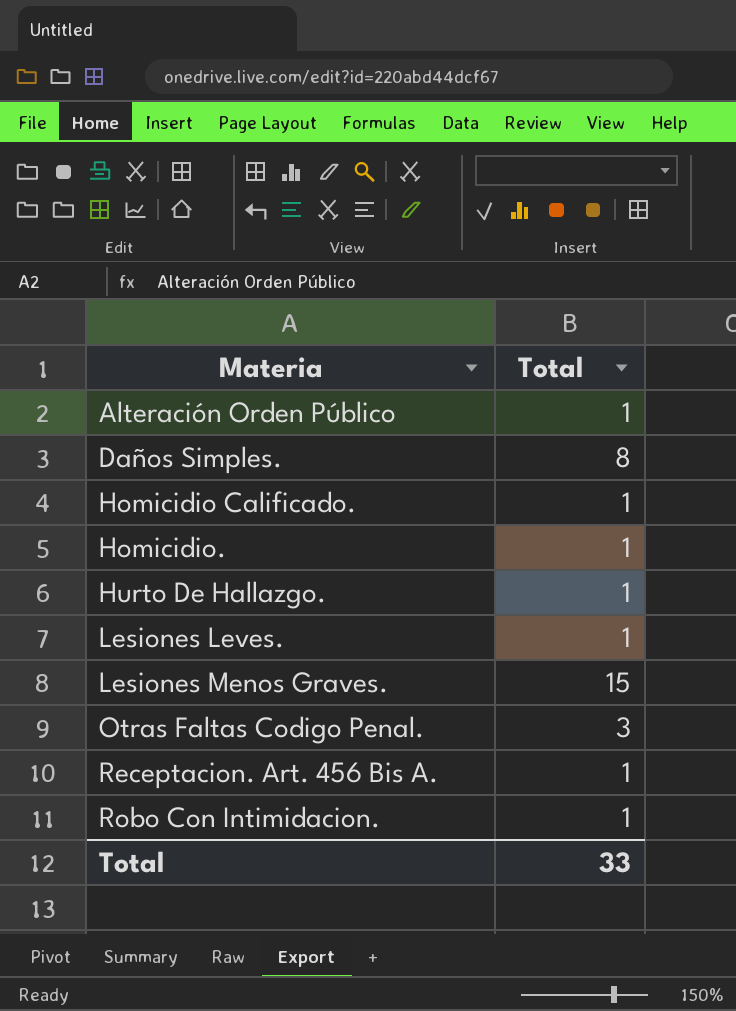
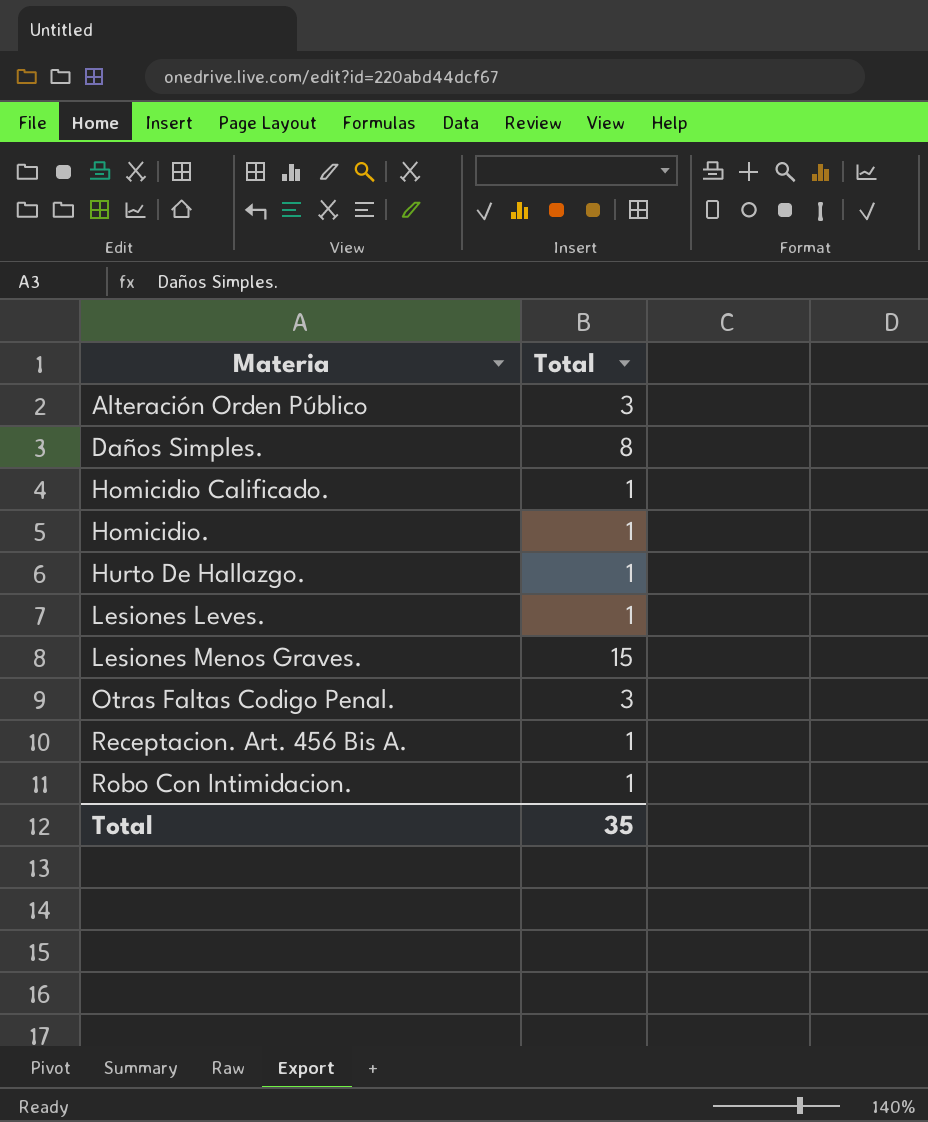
Alteración Orden Público | Total: 1 -> 3
Total | Total: 33 -> 35

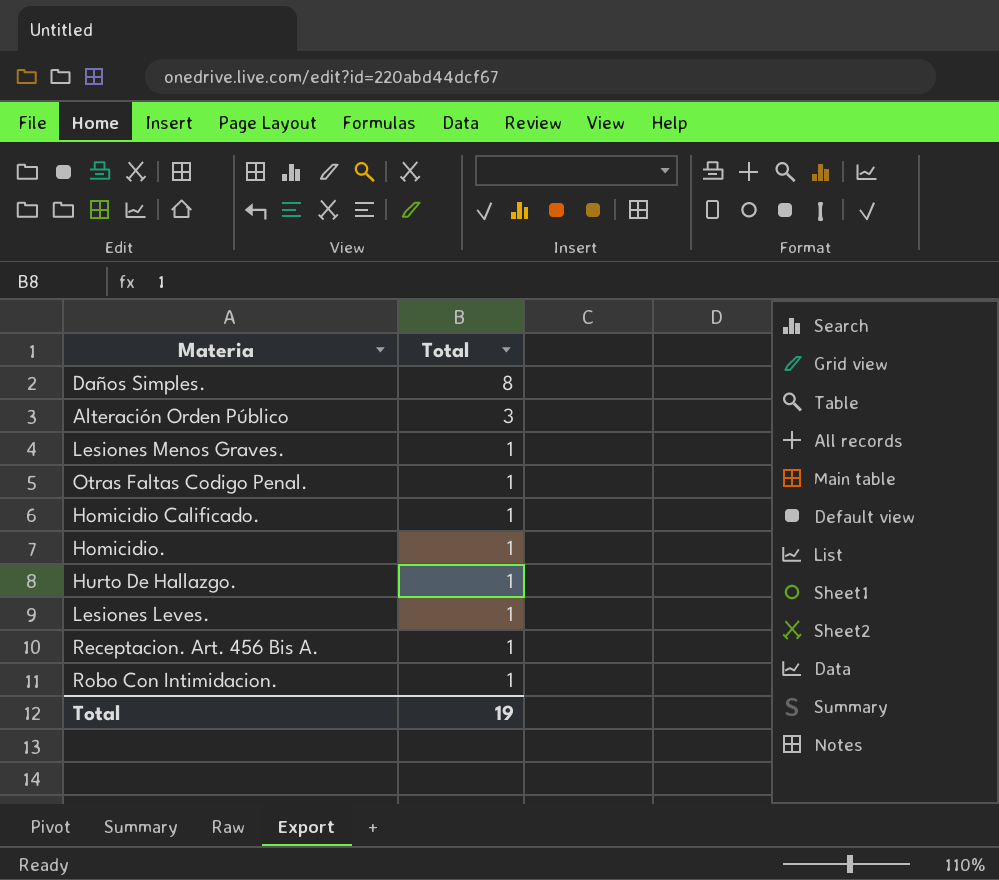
row order: Materia ascending -> Total descending
Lesiones Menos Graves. | Total: 15 -> 1
Otras Faltas Codigo Penal. | Total: 3 -> 1
Total | Total: 35 -> 19

